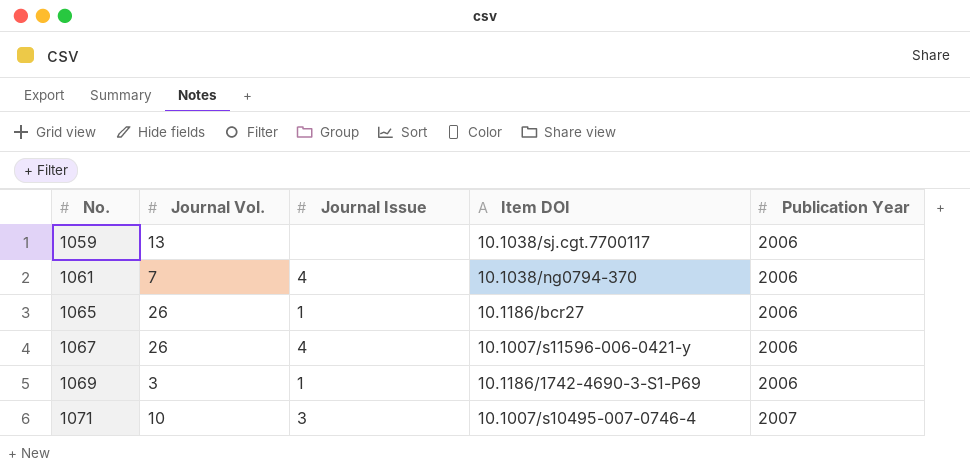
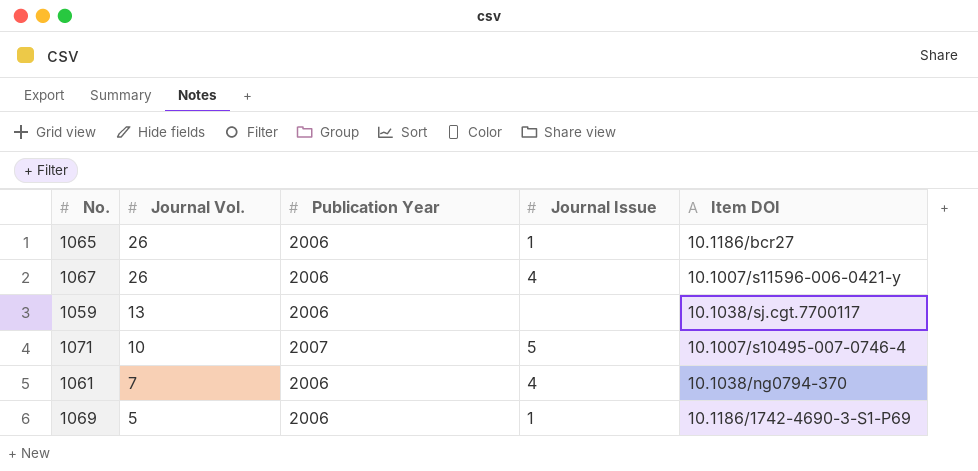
row order: No. ascending -> Journal Vol. descending
column Publication Year | position: 5 -> 3
1071 | Journal Issue: 3 -> 5
1069 | Journal Vol.: 3 -> 5

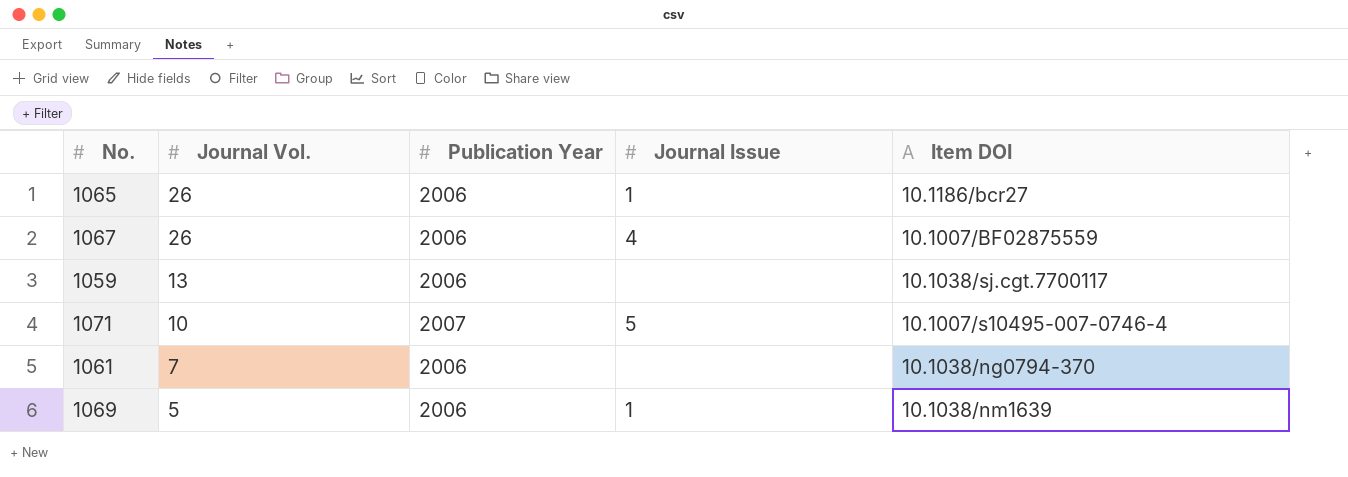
1067 | Item DOI: 10.1007/s11596-006-0421-y -> 10.1007/BF02875559
1061 | Journal Issue: 4 -> none
1069 | Item DOI: 10.1186/1742-4690-3-S1-P69 -> 10.1038/nm1639

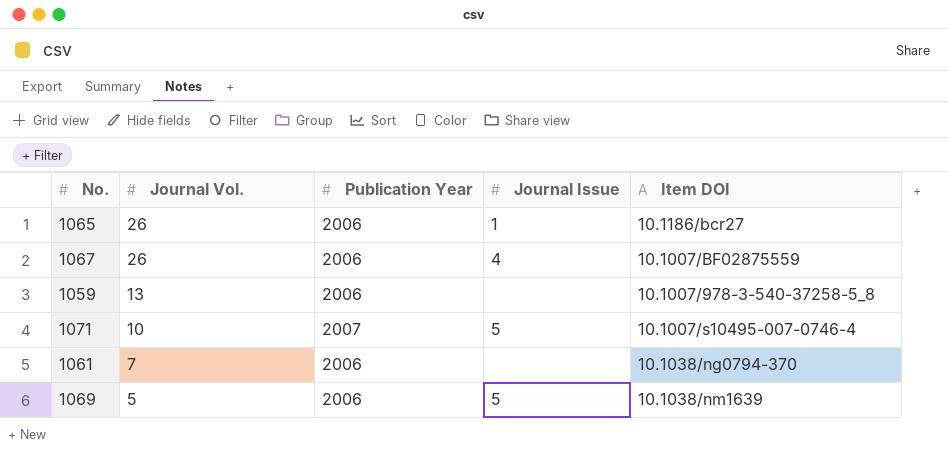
1059 | Item DOI: 10.1038/sj.cgt.7700117 -> 10.1007/978-3-540-37258-5_8
1069 | Journal Issue: 1 -> 5

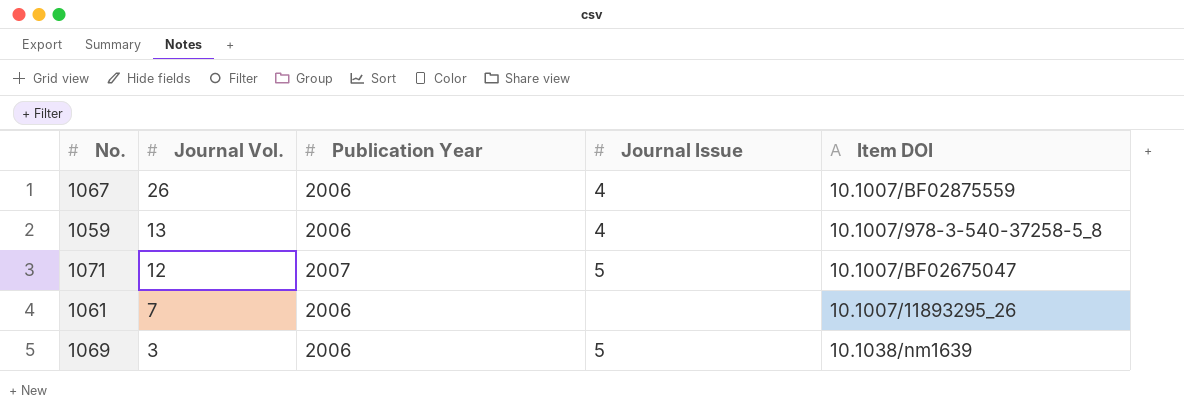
row 1065: 26 | 2006 | 1 | 10.1186/bcr27 -> none
1059 | Journal Issue: none -> 4
1071 | Journal Vol.: 10 -> 12
1071 | Item DOI: 10.1007/s10495-007-0746-4 -> 10.1007/BF02675047
1061 | Item DOI: 10.1038/ng0794-370 -> 10.1007/11893295_26
1069 | Journal Vol.: 5 -> 3

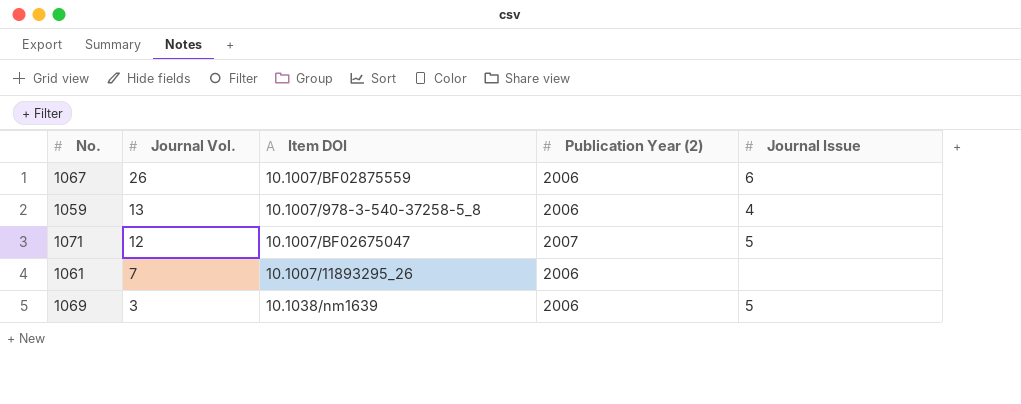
column Item DOI | position: 5 -> 3
column name: Publication Year -> Publication Year (2)
1067 | Journal Issue: 4 -> 6

